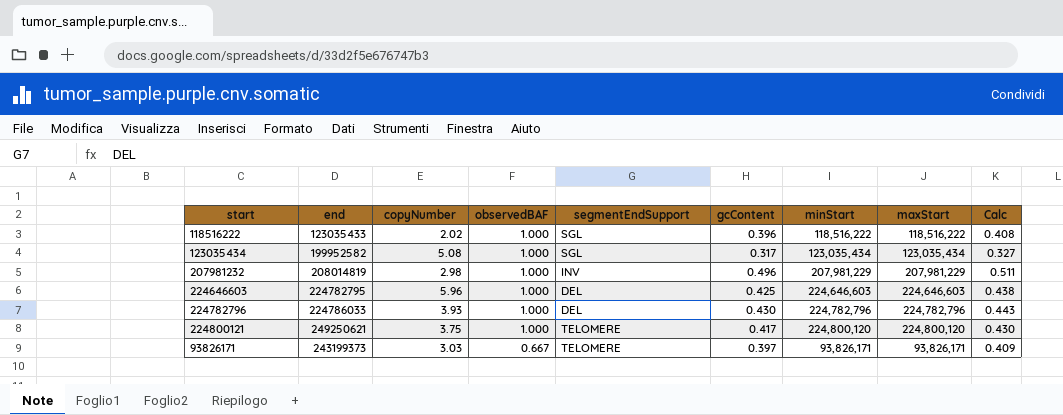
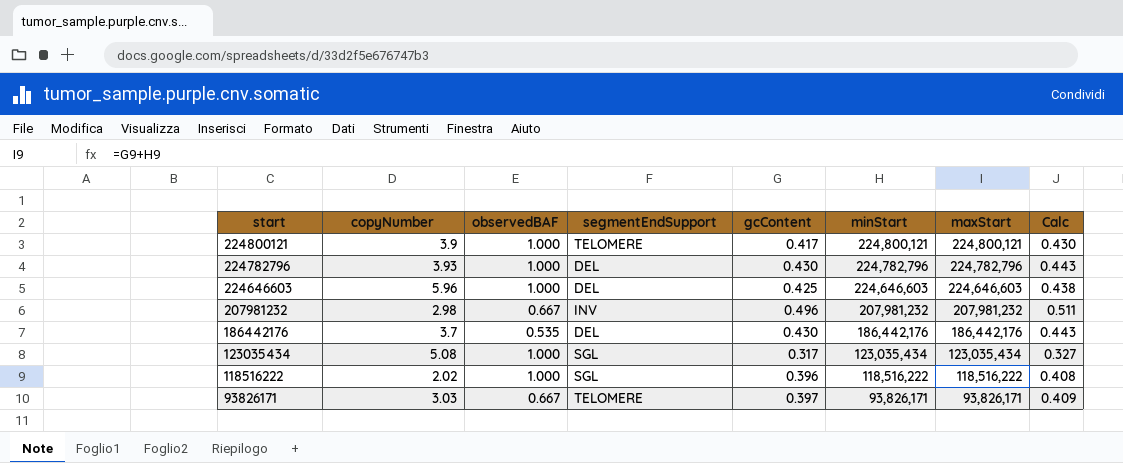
row order: observedBAF descending -> start descending
column end | position: 2 -> none
224800121 | copyNumber: 3.75 -> 3.9
224800121 | minStart: 224,800,120 -> 224,800,121
224800121 | maxStart: 224,800,120 -> 224,800,121
207981232 | observedBAF: 1.000 -> 0.667
207981232 | minStart: 207,981,229 -> 207,981,232
207981232 | maxStart: 207,981,229 -> 207,981,232
row 186442176: none -> 3.7 | 0.535 | DEL | 0.430 | 186,442,176 | 186,442,176 | 0.443

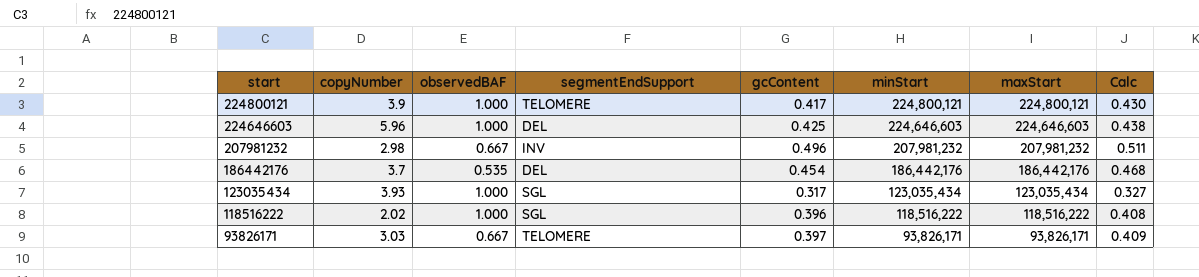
row 224782796: 3.93 | 1.000 | DEL | 0.430 | 224,782,796 | 224,782,796 | 0.443 -> none
186442176 | gcContent: 0.430 -> 0.454
186442176 | Calc: 0.443 -> 0.468
123035434 | copyNumber: 5.08 -> 3.93

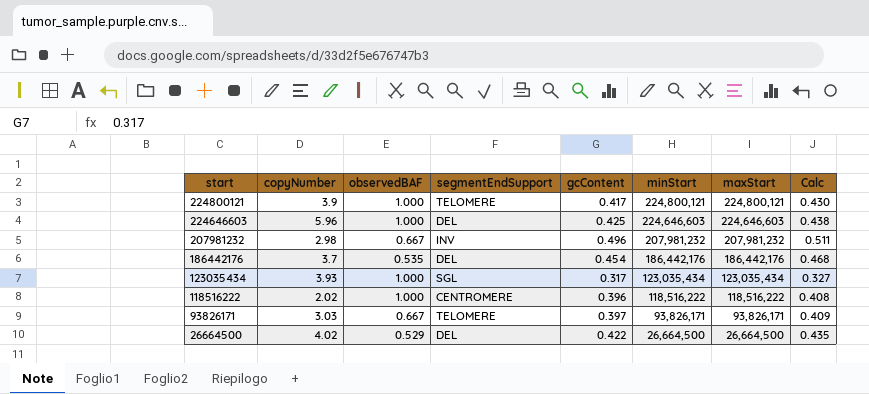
118516222 | segmentEndSupport: SGL -> CENTROMERE
row 26664500: none -> 4.02 | 0.529 | DEL | 0.422 | 26,664,500 | 26,664,500 | 0.435

